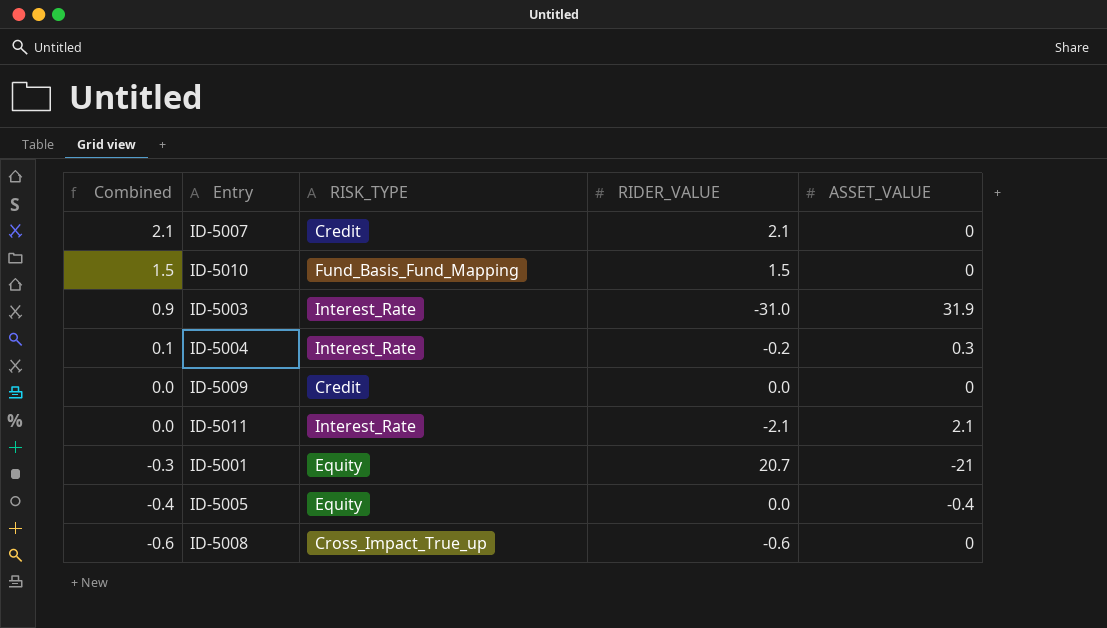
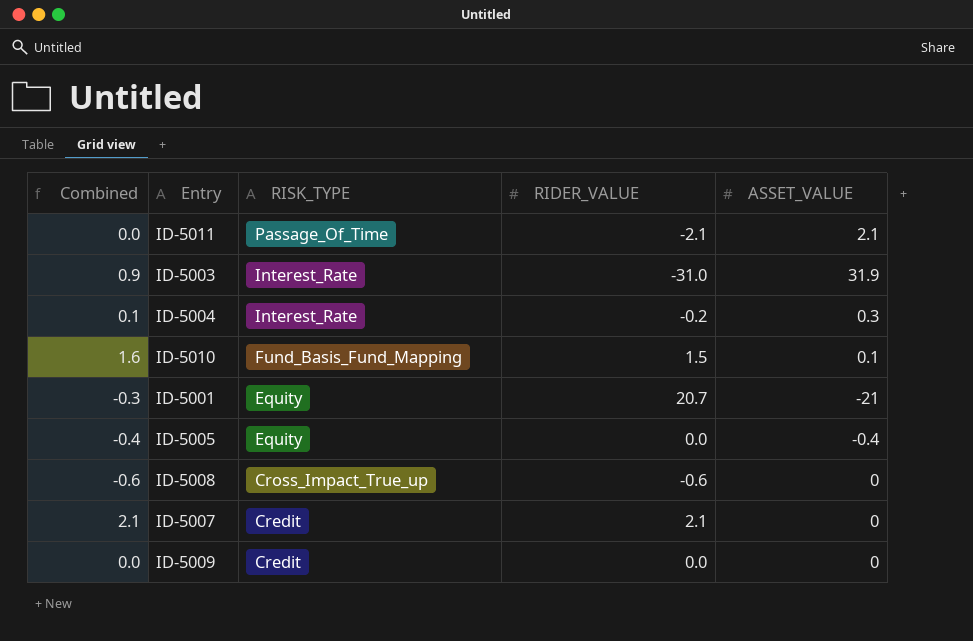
row order: Combined descending -> RISK_TYPE descending
ID-5011 | RISK_TYPE: Interest_Rate -> Passage_Of_Time
ID-5010 | Combined: 1.5 -> 1.6
ID-5010 | ASSET_VALUE: 0 -> 0.1

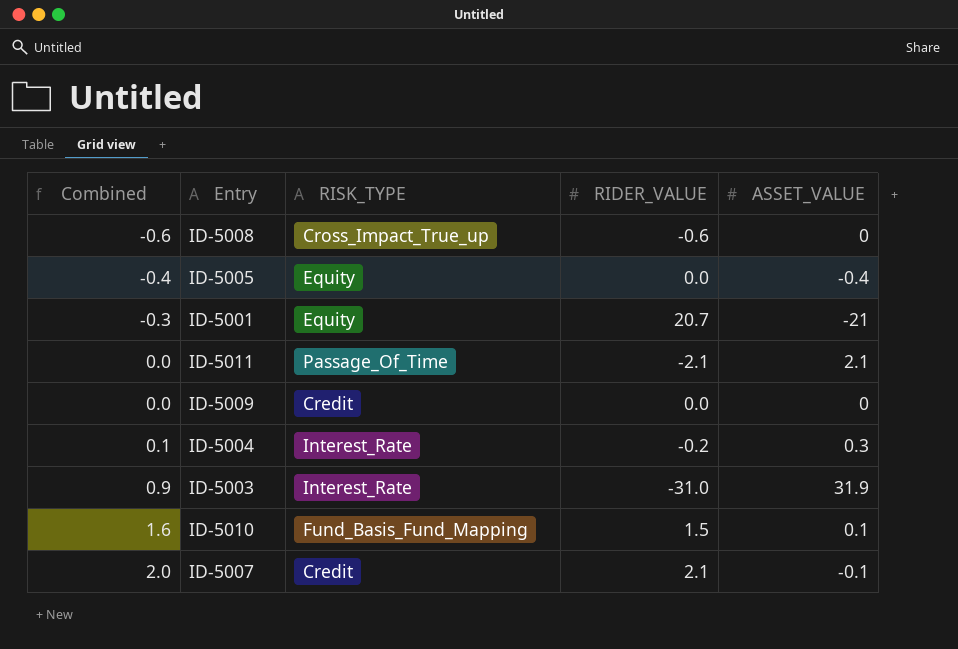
row order: RISK_TYPE descending -> Combined ascending
ID-5007 | Combined: 2.1 -> 2.0
ID-5007 | ASSET_VALUE: 0 -> -0.1

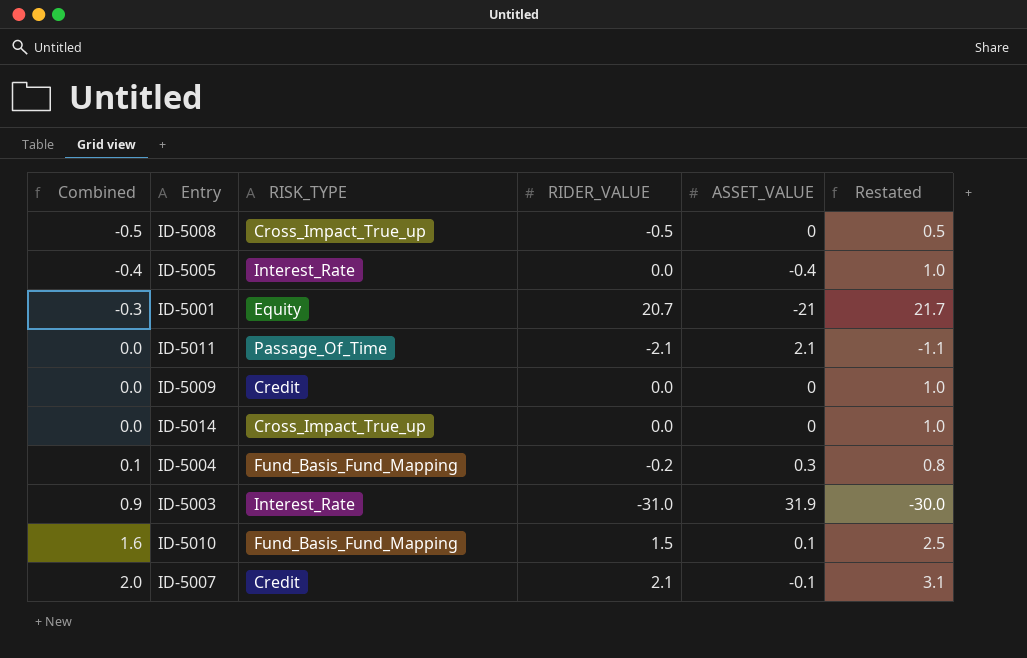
column Restated | formula: none -> [RIDER_VALUE] + 1
ID-5008 | Combined: -0.6 -> -0.5
ID-5008 | RIDER_VALUE: -0.6 -> -0.5
ID-5005 | RISK_TYPE: Equity -> Interest_Rate
row ID-5014: none -> 0.0 | Cross_Impact_True_up | 0.0 | 0 | 1.0
ID-5004 | RISK_TYPE: Interest_Rate -> Fund_Basis_Fund_Mapping

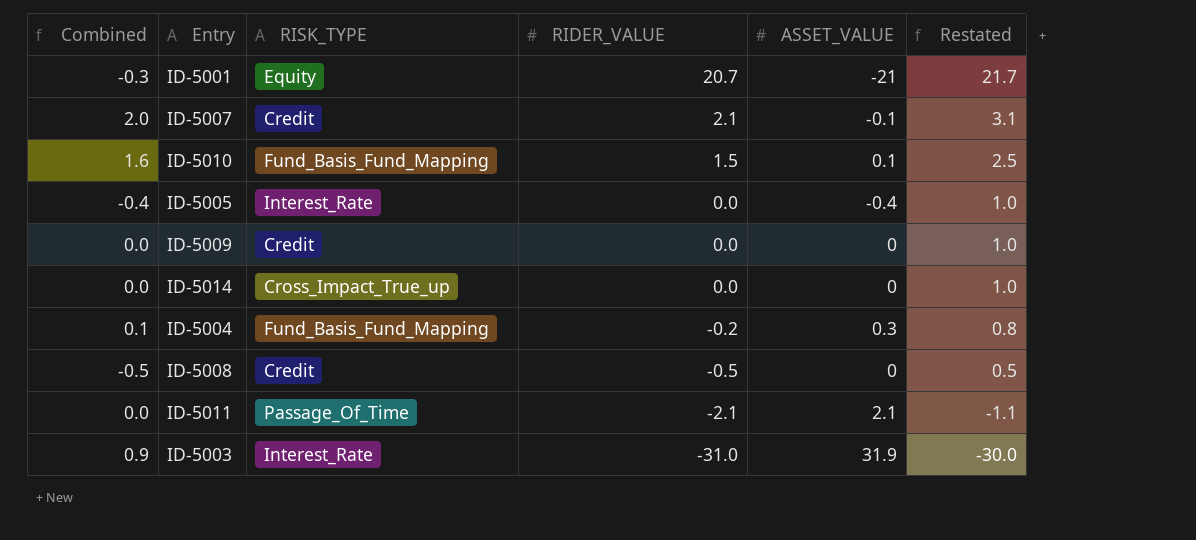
row order: Combined ascending -> RIDER_VALUE descending
ID-5008 | RISK_TYPE: Cross_Impact_True_up -> Credit

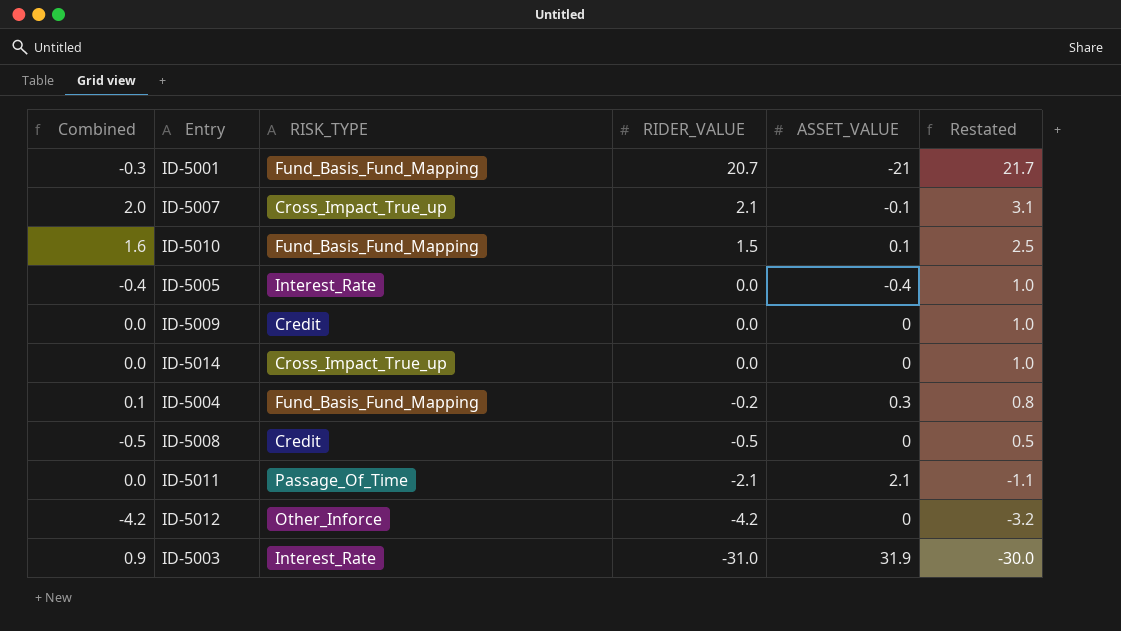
ID-5001 | RISK_TYPE: Equity -> Fund_Basis_Fund_Mapping
ID-5007 | RISK_TYPE: Credit -> Cross_Impact_True_up
row ID-5012: none -> -4.2 | Other_Inforce | -4.2 | 0 | -3.2

